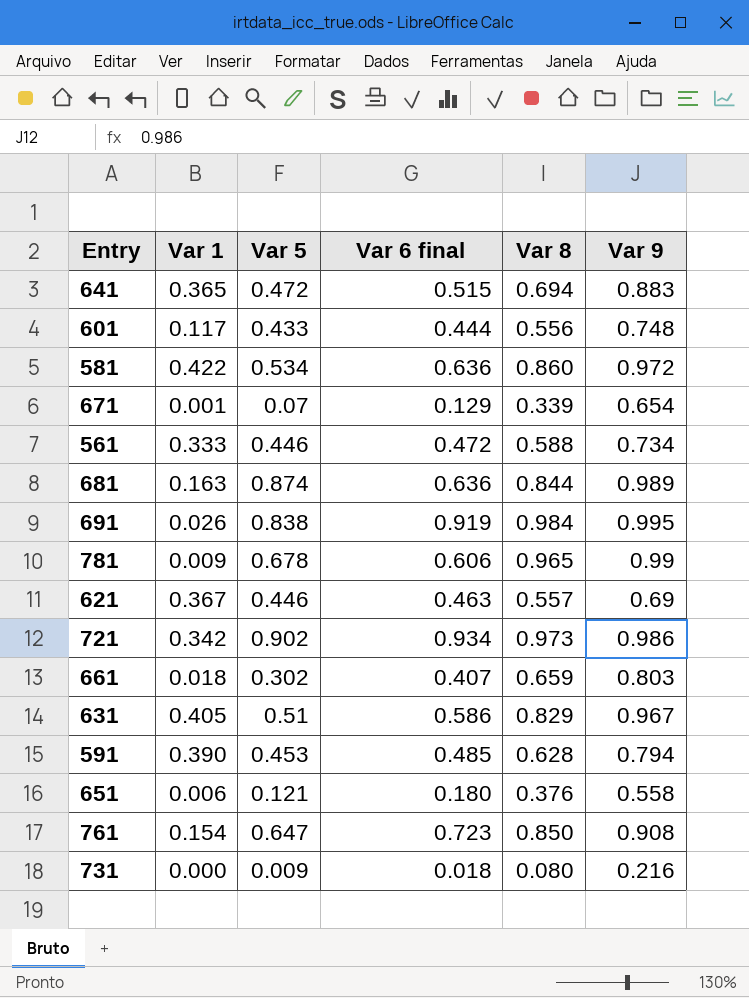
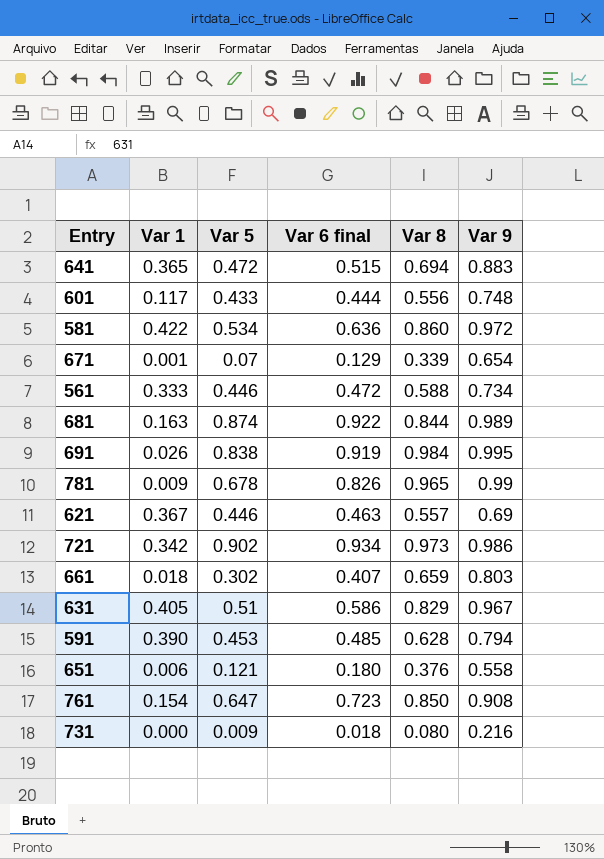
681 | Var 6 final: 0.636 -> 0.922
781 | Var 6 final: 0.606 -> 0.826

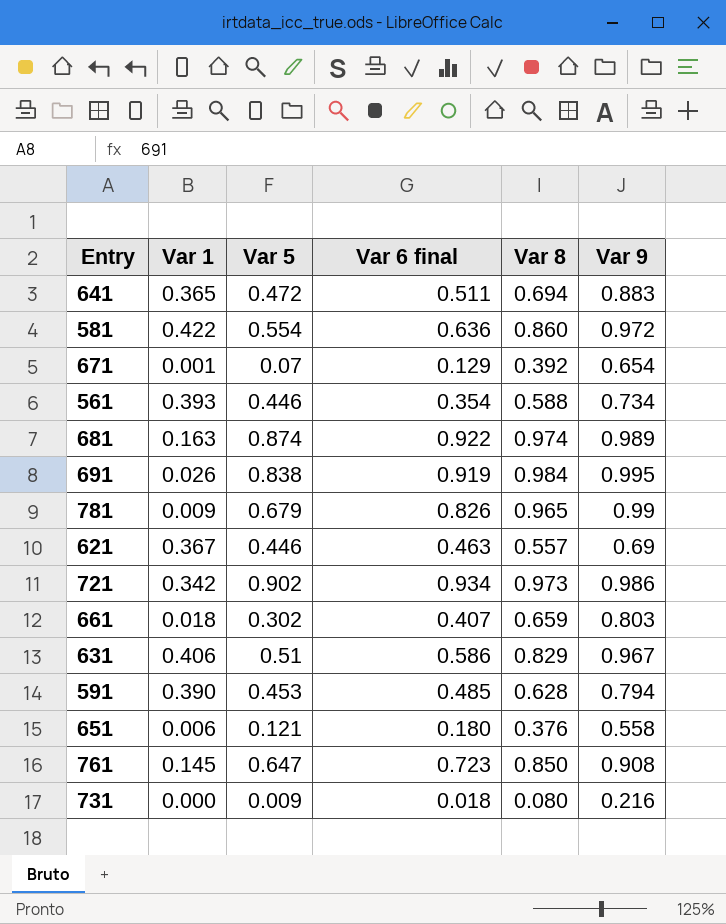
row 601: 0.117 | 0.433 | 0.444 | 0.556 | 0.748 -> none
641 | Var 6 final: 0.515 -> 0.511
581 | Var 5: 0.534 -> 0.554
671 | Var 8: 0.339 -> 0.392
561 | Var 1: 0.333 -> 0.393
561 | Var 6 final: 0.472 -> 0.354
681 | Var 8: 0.844 -> 0.974
781 | Var 5: 0.678 -> 0.679
631 | Var 1: 0.405 -> 0.406
761 | Var 1: 0.154 -> 0.145

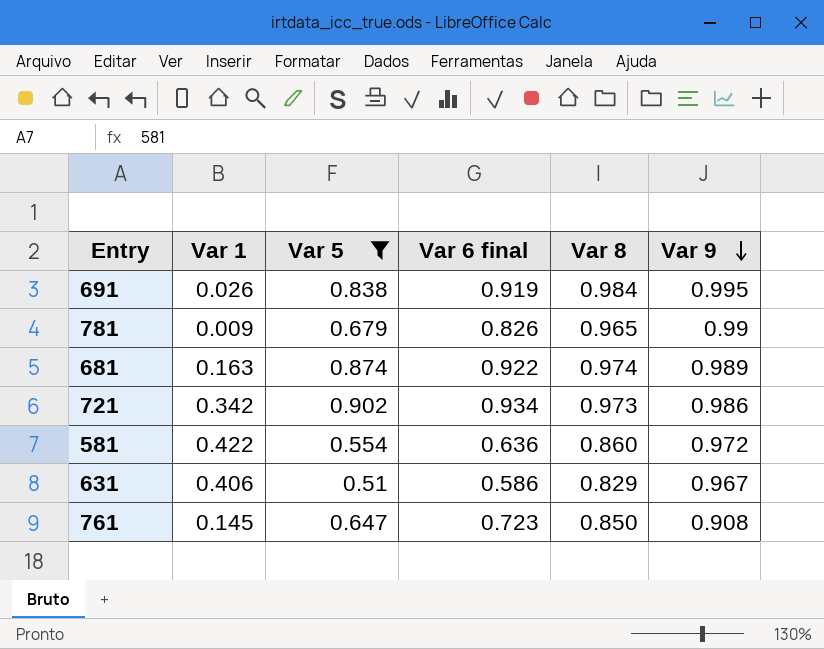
filter: none -> Var 5 >= 0.51
row order: none -> Var 9 descending

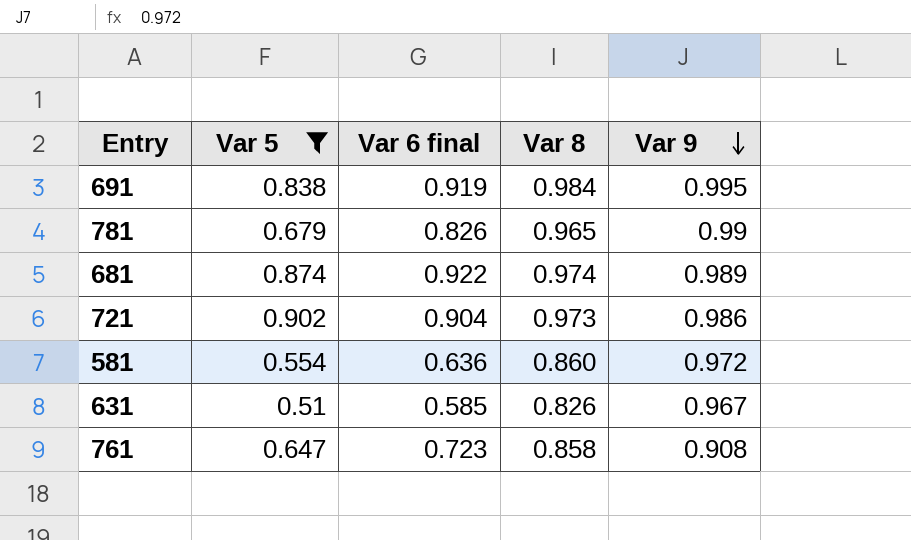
column Var 1 | position: 2 -> none
721 | Var 6 final: 0.934 -> 0.904
631 | Var 6 final: 0.586 -> 0.585
631 | Var 8: 0.829 -> 0.826
761 | Var 8: 0.850 -> 0.858

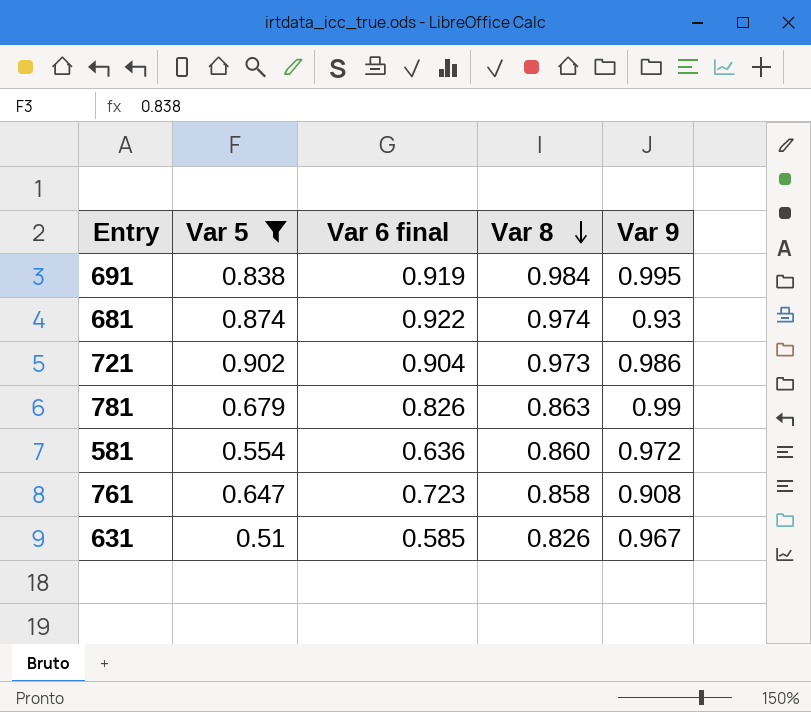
row order: Var 9 descending -> Var 8 descending
681 | Var 9: 0.989 -> 0.93
781 | Var 8: 0.965 -> 0.863

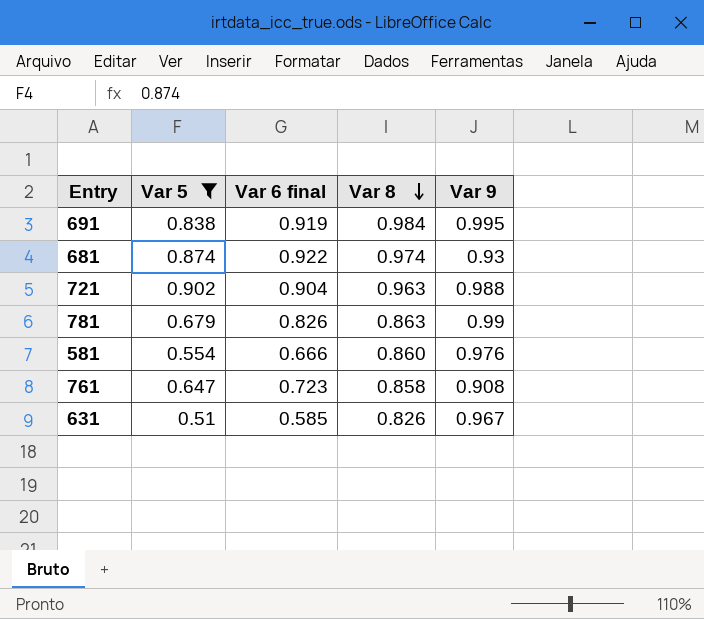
721 | Var 8: 0.973 -> 0.963
721 | Var 9: 0.986 -> 0.988
581 | Var 6 final: 0.636 -> 0.666
581 | Var 9: 0.972 -> 0.976

